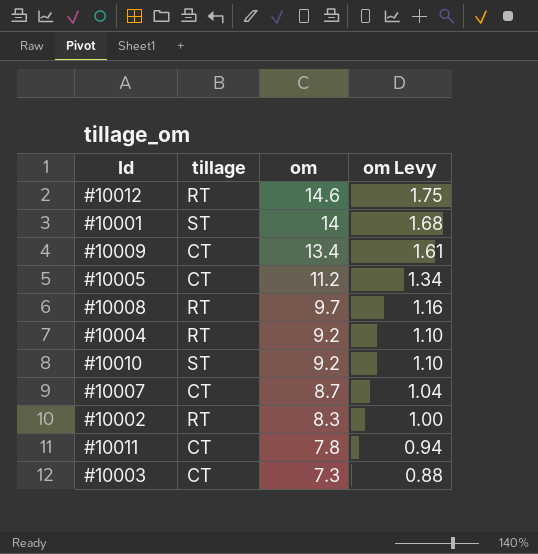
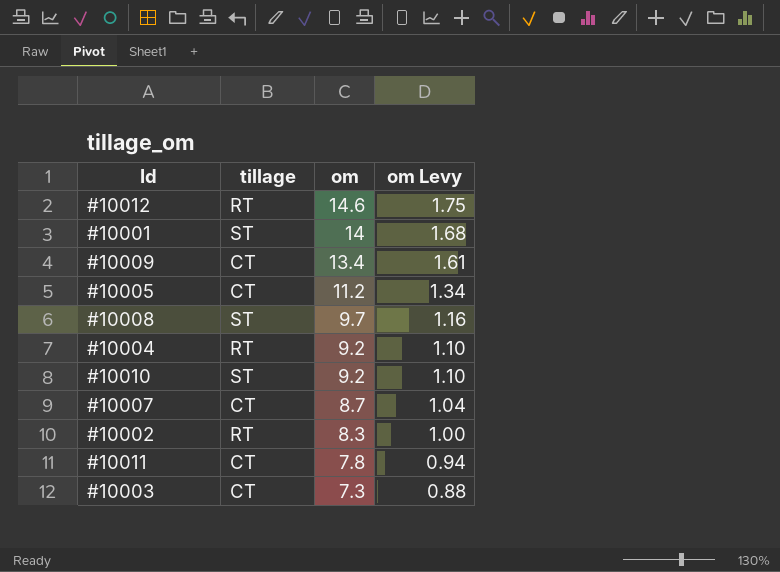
#10008 | tillage: RT -> ST

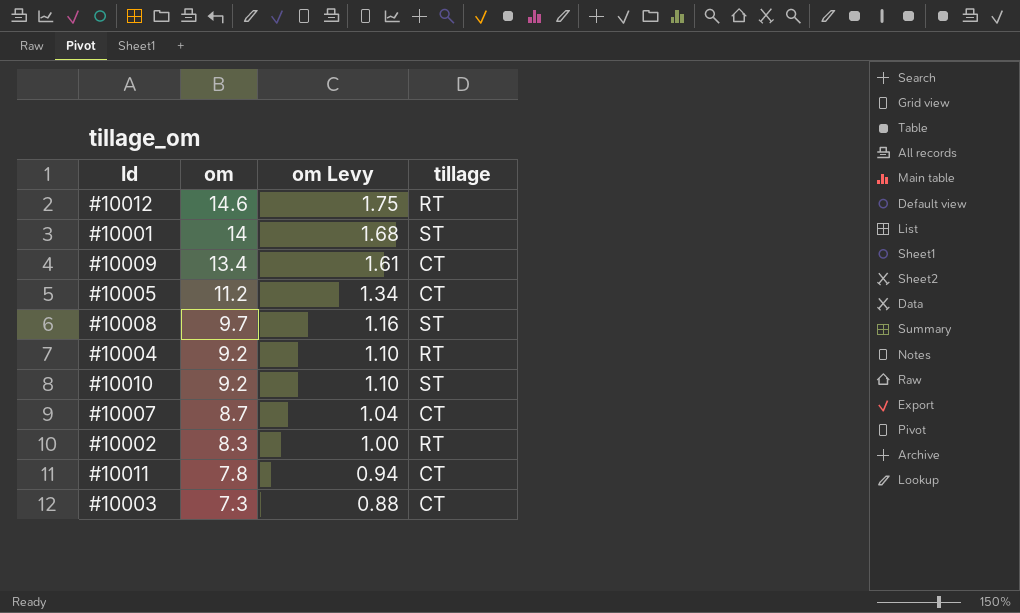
column tillage | position: 2 -> 4

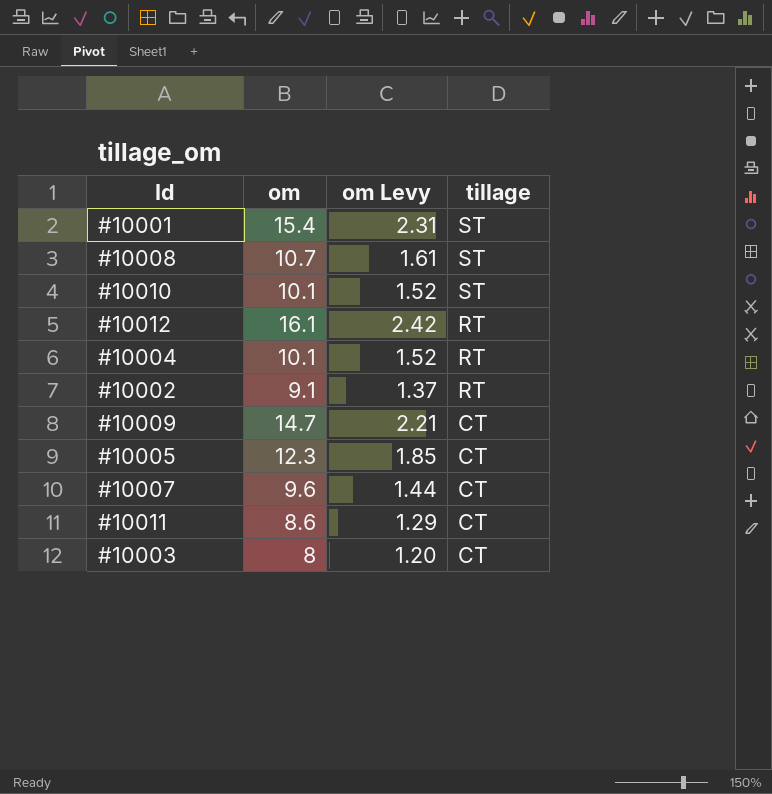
row order: om descending -> tillage descending
column om Levy | formula: [om] * 0.12 -> [om] * 0.15
#10001 | om: 14 -> 15.4
#10008 | om: 9.7 -> 10.7
#10010 | om: 9.2 -> 10.1
#10012 | om: 14.6 -> 16.1
#10004 | om: 9.2 -> 10.1
#10002 | om: 8.3 -> 9.1
#10009 | om: 13.4 -> 14.7
#10005 | om: 11.2 -> 12.3
#10007 | om: 8.7 -> 9.6
#10011 | om: 7.8 -> 8.6
#10003 | om: 7.3 -> 8

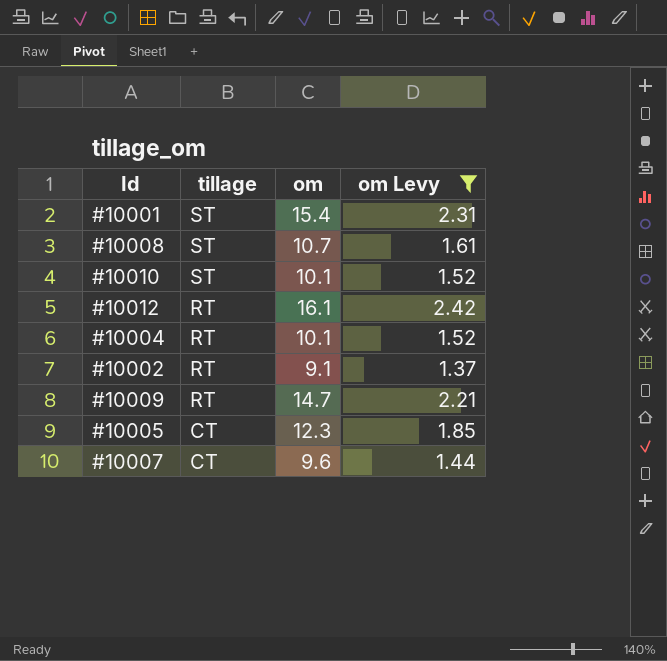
filter: none -> om Levy >= 1.37
column tillage | position: 4 -> 2
#10009 | tillage: CT -> RT

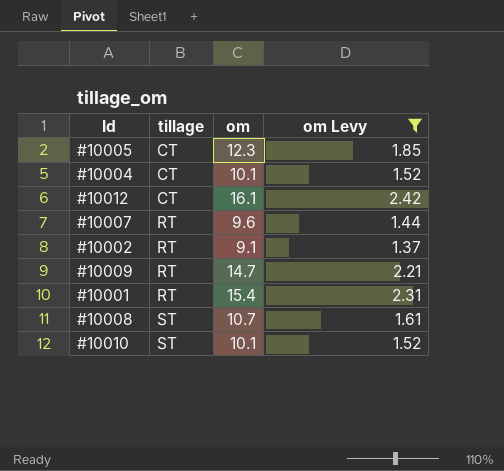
row order: tillage descending -> tillage ascending
#10004 | tillage: RT -> CT
#10012 | tillage: RT -> CT
#10007 | tillage: CT -> RT
#10001 | tillage: ST -> RT

